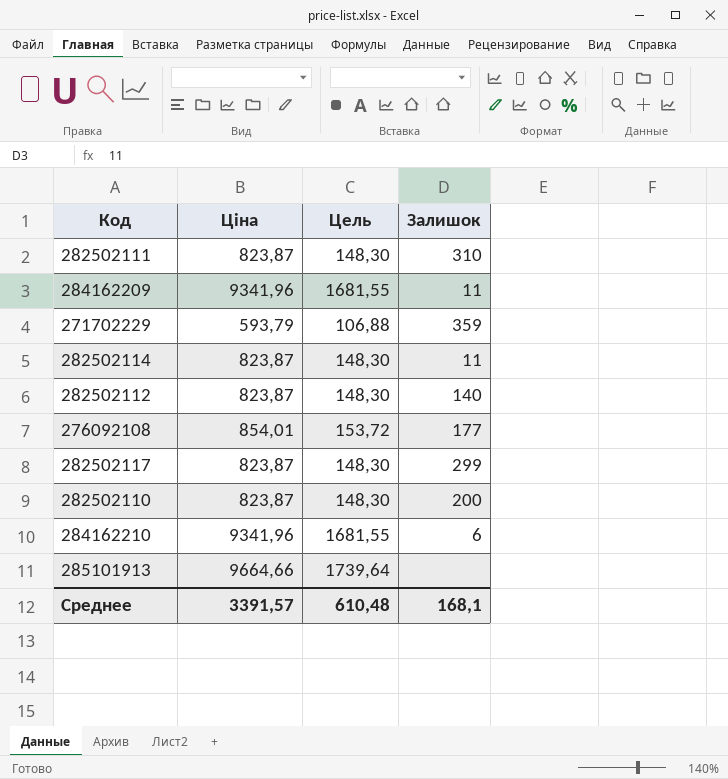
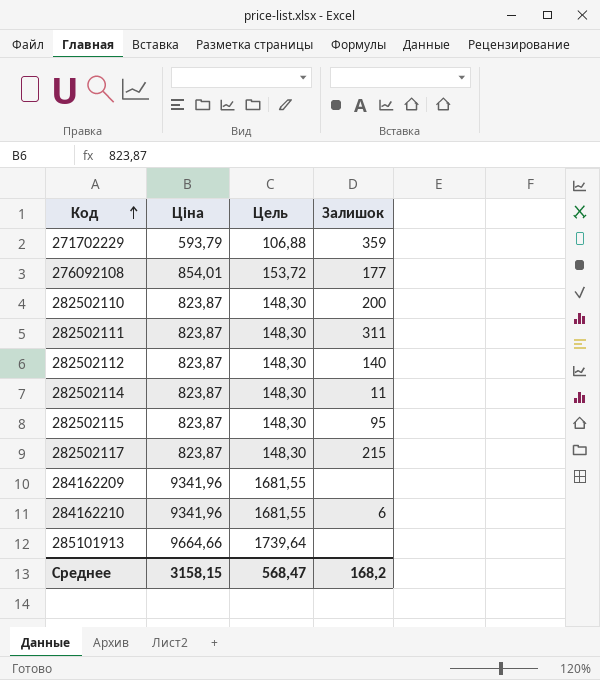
row order: none -> Код ascending
282502111 | Залишок: 310 -> 311
row 282502115: none -> 823,87 | 148,30 | 95
282502117 | Залишок: 299 -> 215
284162209 | Залишок: 11 -> none
Среднее | Ціна: 3391,57 -> 3158,15
Среднее | Цель: 610,48 -> 568,47
Среднее | Залишок: 168,1 -> 168,2

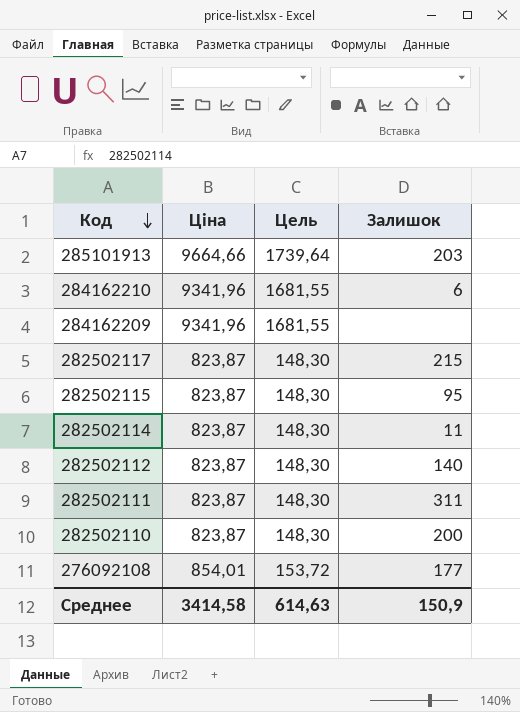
row order: Код ascending -> Код descending
row 271702229: 593,79 | 106,88 | 359 -> none
285101913 | Залишок: none -> 203
Среднее | Ціна: 3158,15 -> 3414,58
Среднее | Цель: 568,47 -> 614,63
Среднее | Залишок: 168,2 -> 150,9

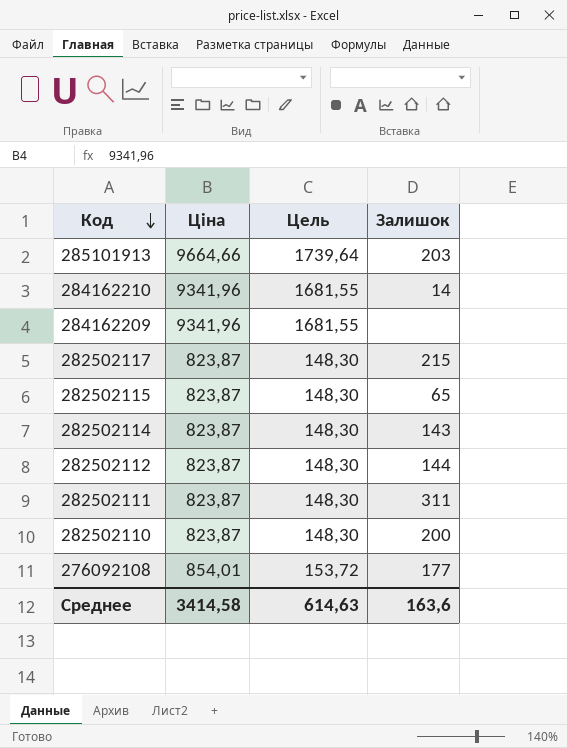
284162210 | Залишок: 6 -> 14
282502115 | Залишок: 95 -> 65
282502114 | Залишок: 11 -> 143
282502112 | Залишок: 140 -> 144
Среднее | Залишок: 150,9 -> 163,6

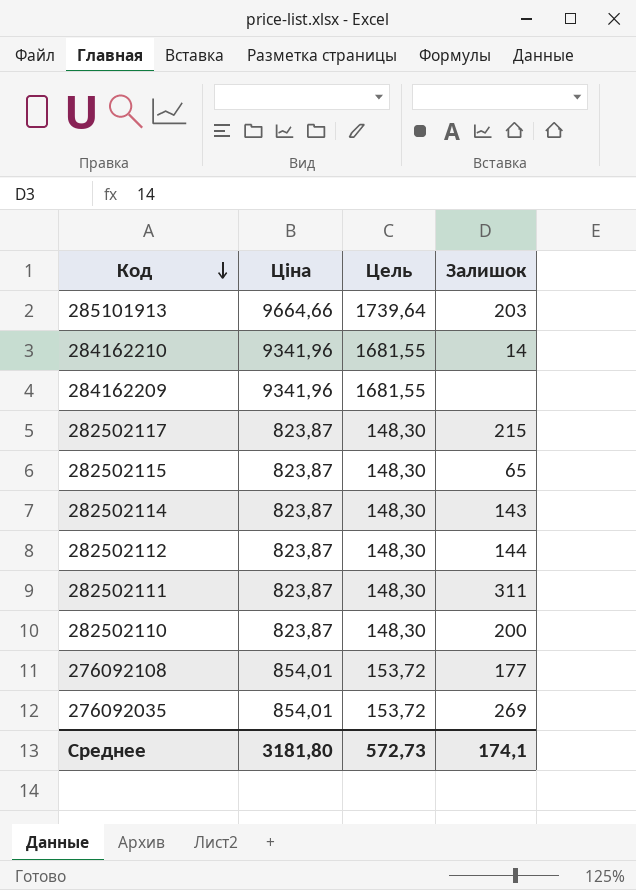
row 276092035: none -> 854,01 | 153,72 | 269
Среднее | Ціна: 3414,58 -> 3181,80
Среднее | Цель: 614,63 -> 572,73
Среднее | Залишок: 163,6 -> 174,1

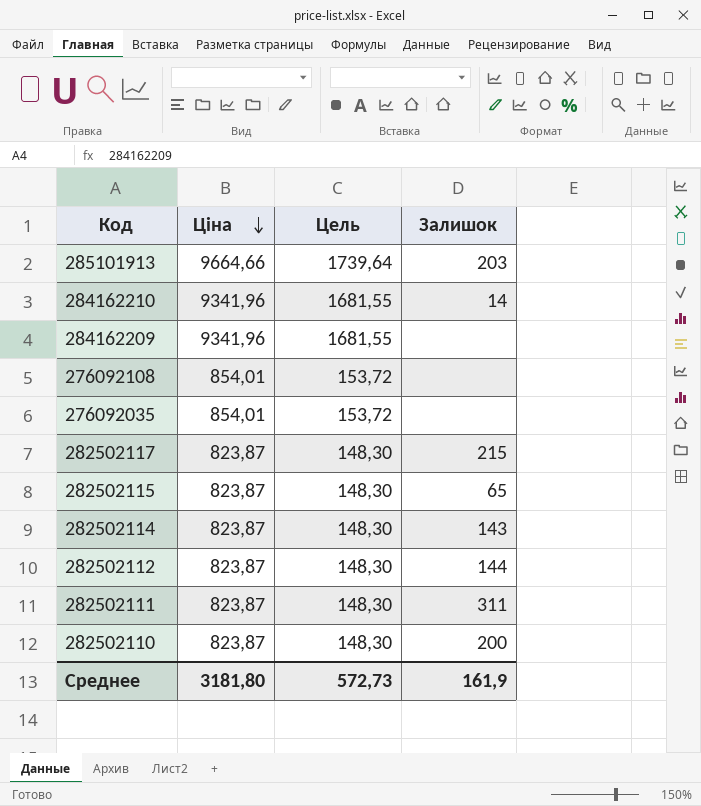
row order: Код descending -> Ціна descending
276092108 | Залишок: 177 -> none
276092035 | Залишок: 269 -> none
Среднее | Залишок: 174,1 -> 161,9

